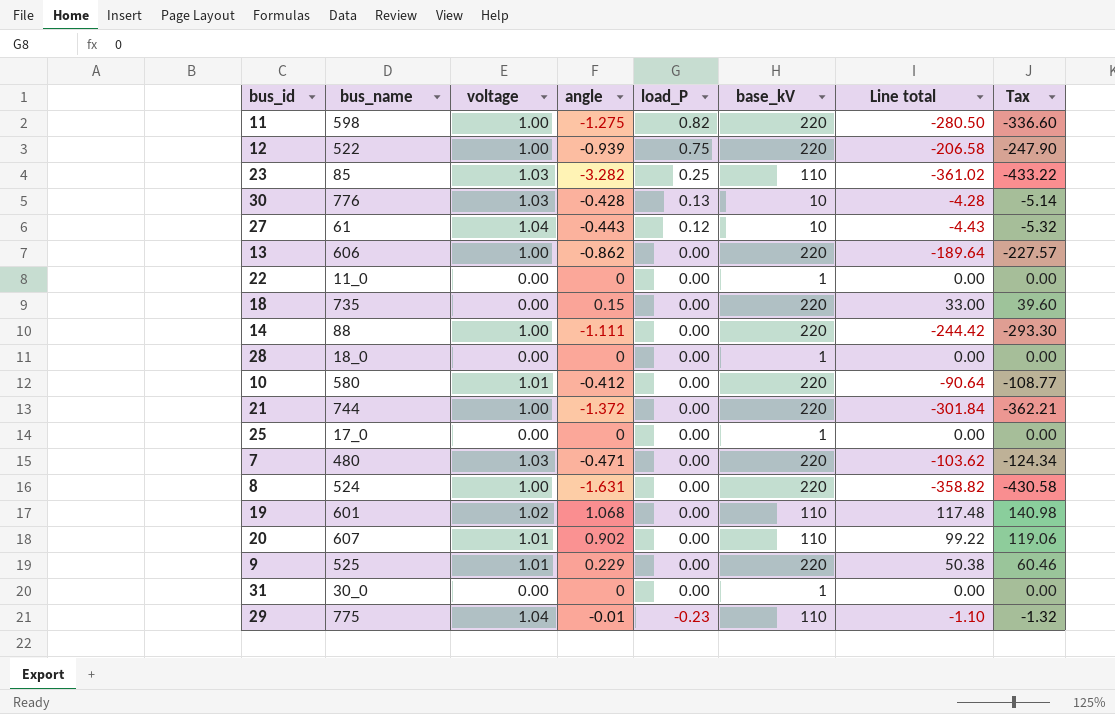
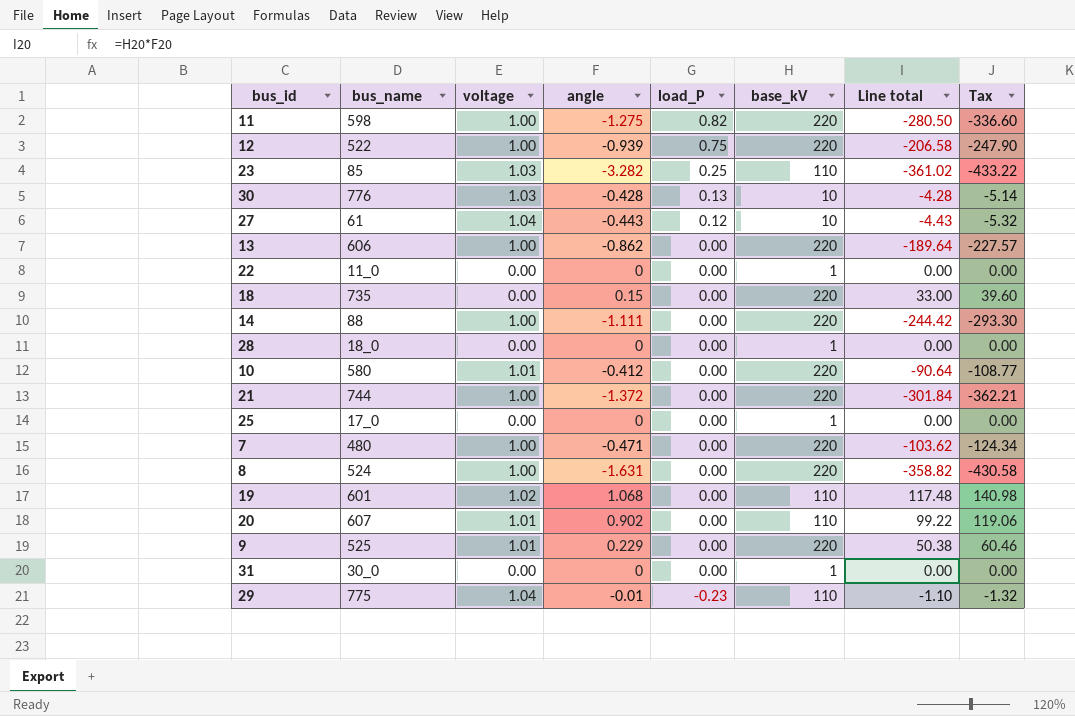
7 | voltage: 1.03 -> 1.00

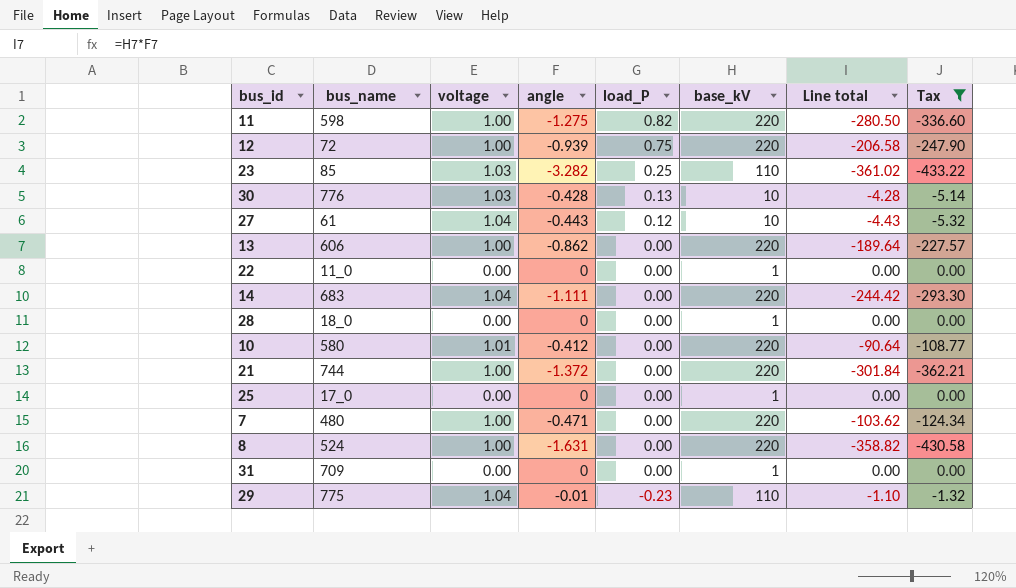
filter: none -> Tax <= 0.00
12 | bus_name: 522 -> 72
14 | bus_name: 88 -> 683
14 | voltage: 1.00 -> 1.04
31 | bus_name: 30_0 -> 709

